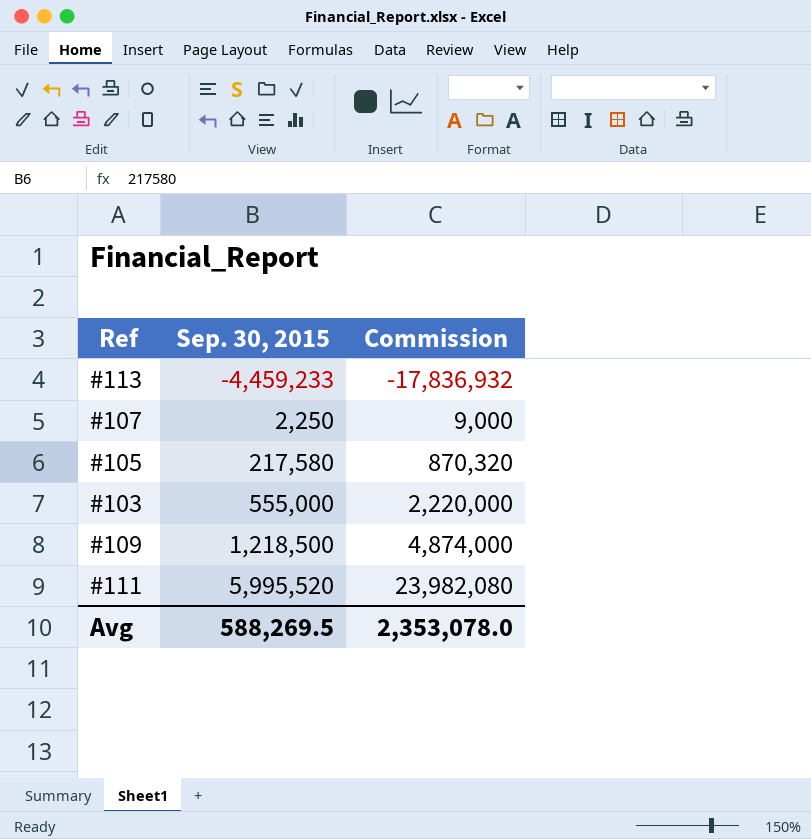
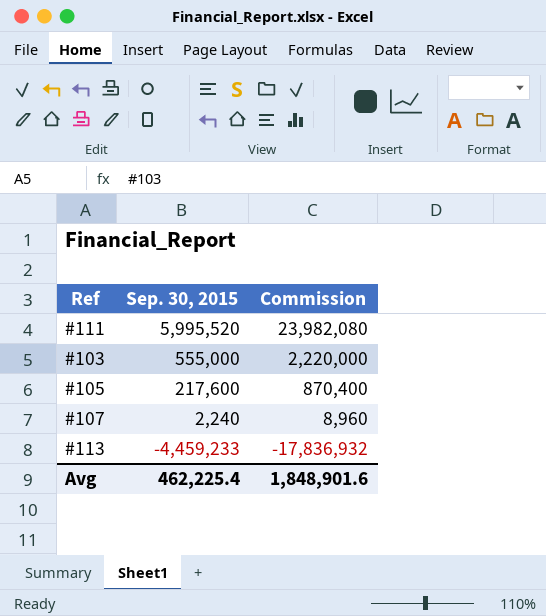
row order: Sep. 30, 2015 ascending -> Sep. 30, 2015 descending
row #109: 1,218,500 | 4,874,000 -> none
#105 | Sep. 30, 2015: 217,580 -> 217,600
#105 | Commission: 870,320 -> 870,400
#107 | Sep. 30, 2015: 2,250 -> 2,240
#107 | Commission: 9,000 -> 8,960
Avg | Sep. 30, 2015: 588,269.5 -> 462,225.4
Avg | Commission: 2,353,078.0 -> 1,848,901.6

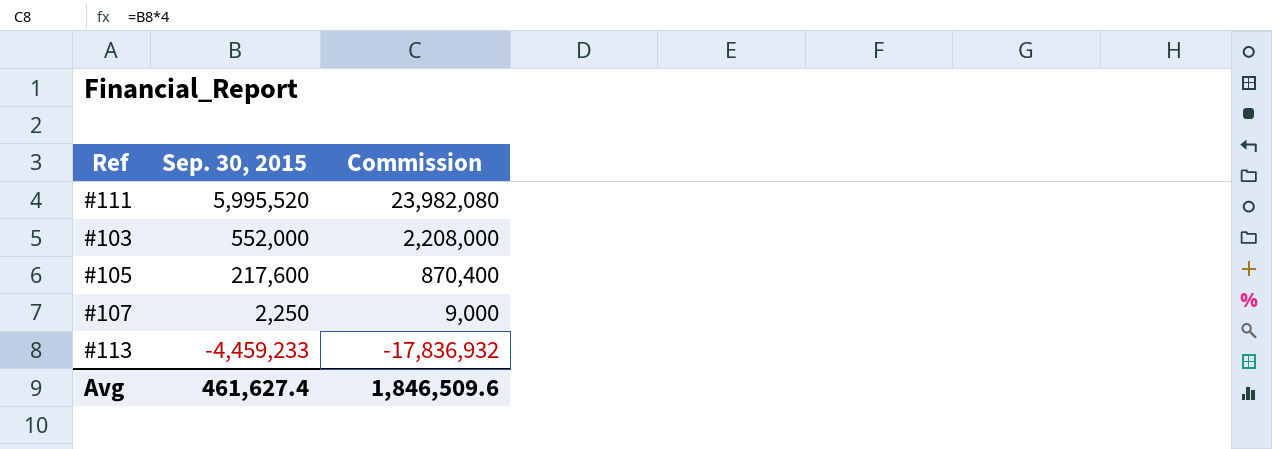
#103 | Sep. 30, 2015: 555,000 -> 552,000
#103 | Commission: 2,220,000 -> 2,208,000
#107 | Sep. 30, 2015: 2,240 -> 2,250
#107 | Commission: 8,960 -> 9,000
Avg | Sep. 30, 2015: 462,225.4 -> 461,627.4
Avg | Commission: 1,848,901.6 -> 1,846,509.6

